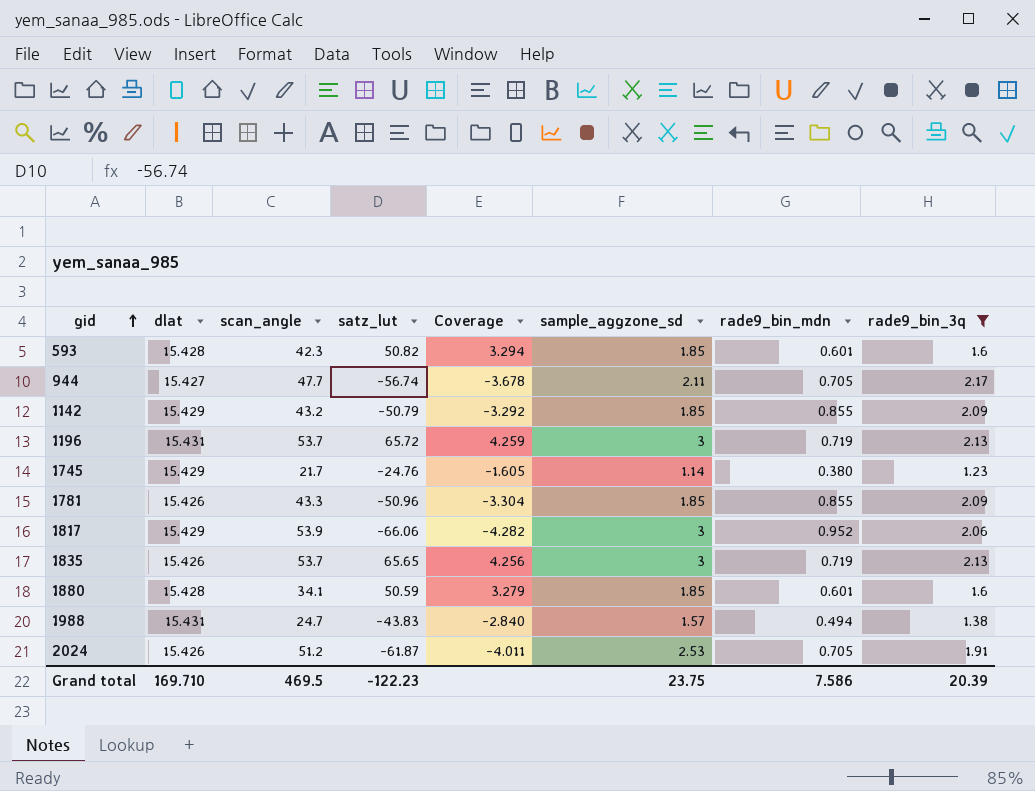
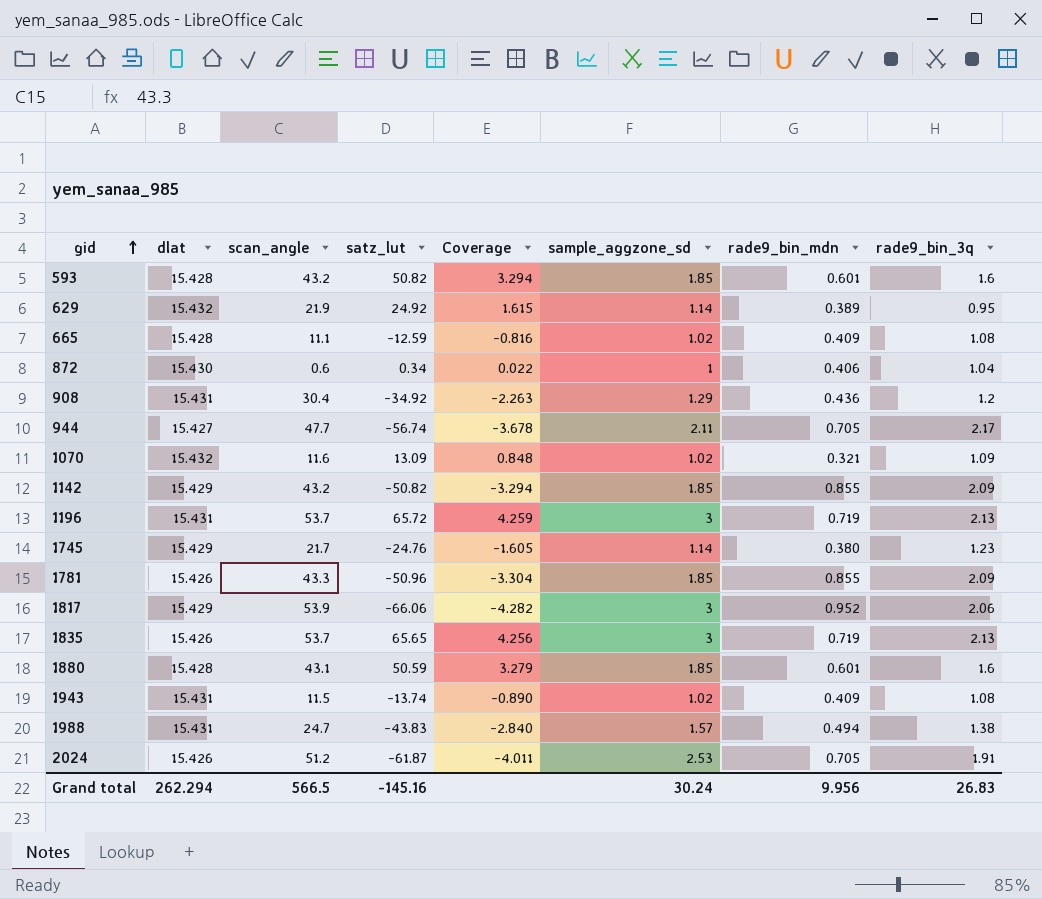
filter: rade9_bin_3q >= 1.23 -> none
593 | scan_angle: 42.3 -> 43.2
1142 | satz_lut: -50.79 -> -50.82
1142 | Coverage: -3.292 -> -3.294
1880 | scan_angle: 34.1 -> 43.1
Grand total | dlat: 169.710 -> 262.294
Grand total | scan_angle: 469.5 -> 566.5
Grand total | satz_lut: -122.23 -> -145.16
Grand total | sample_aggzone_sd: 23.75 -> 30.24
Grand total | rade9_bin_mdn: 7.586 -> 9.956
Grand total | rade9_bin_3q: 20.39 -> 26.83

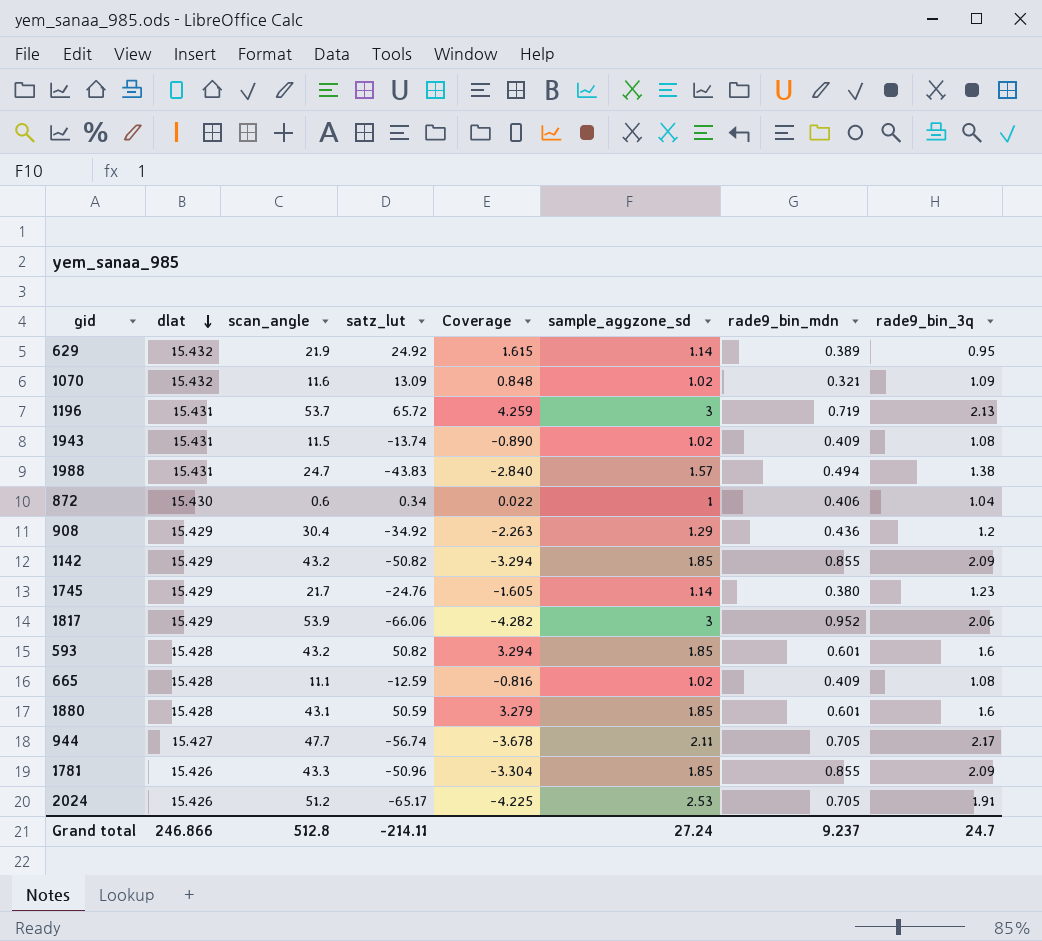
row order: gid ascending -> dlat descending
row 1835: 15.426 | 53.7 | 65.65 | 4.256 | 3 | 0.719 | 2.13 -> none
908 | dlat: 15.431 -> 15.429
2024 | satz_lut: -61.87 -> -65.17
2024 | Coverage: -4.011 -> -4.225
Grand total | dlat: 262.294 -> 246.866
Grand total | scan_angle: 566.5 -> 512.8
Grand total | satz_lut: -145.16 -> -214.11
Grand total | sample_aggzone_sd: 30.24 -> 27.24
Grand total | rade9_bin_mdn: 9.956 -> 9.237
Grand total | rade9_bin_3q: 26.83 -> 24.7

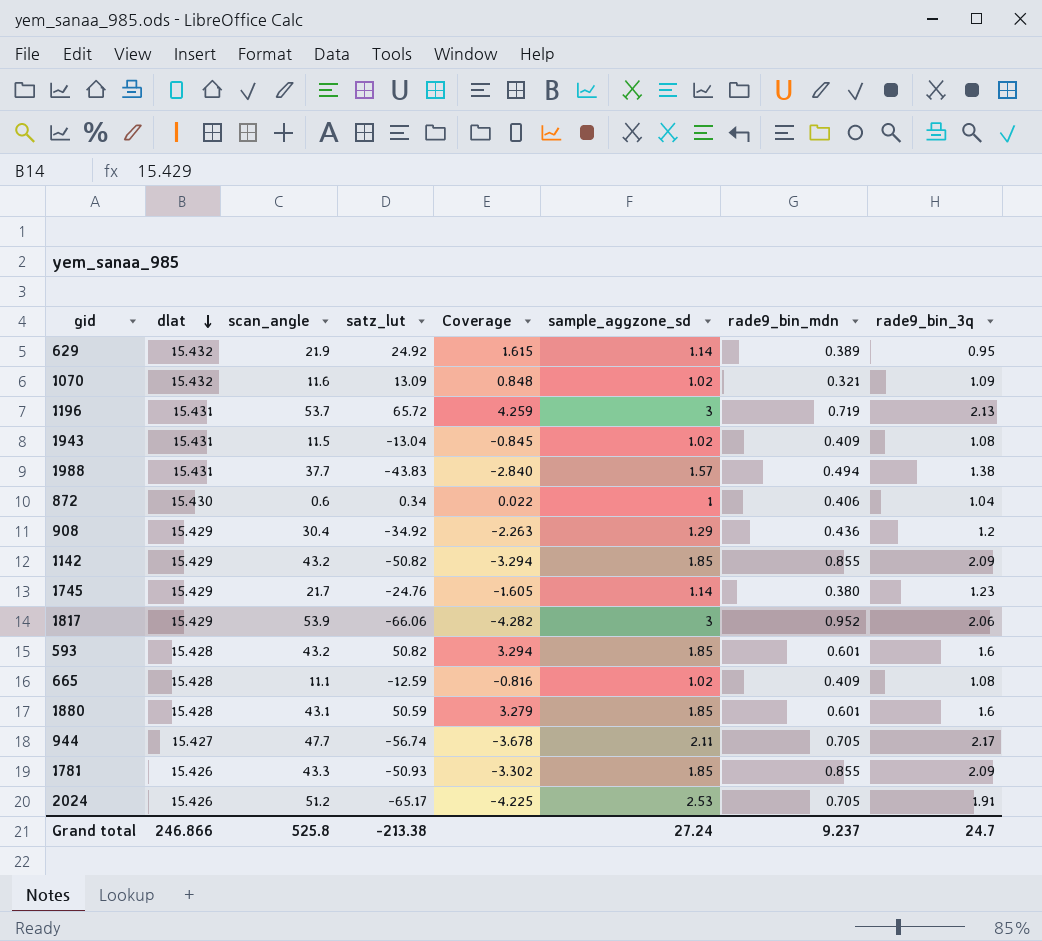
1943 | satz_lut: -13.74 -> -13.04
1943 | Coverage: -0.890 -> -0.845
1988 | scan_angle: 24.7 -> 37.7
1781 | satz_lut: -50.96 -> -50.93
1781 | Coverage: -3.304 -> -3.302
Grand total | scan_angle: 512.8 -> 525.8
Grand total | satz_lut: -214.11 -> -213.38

